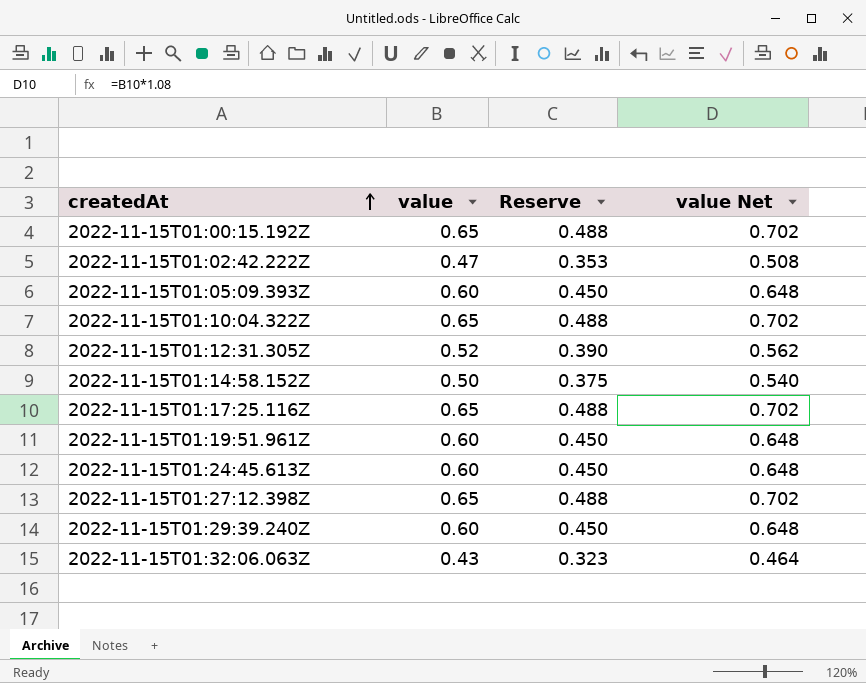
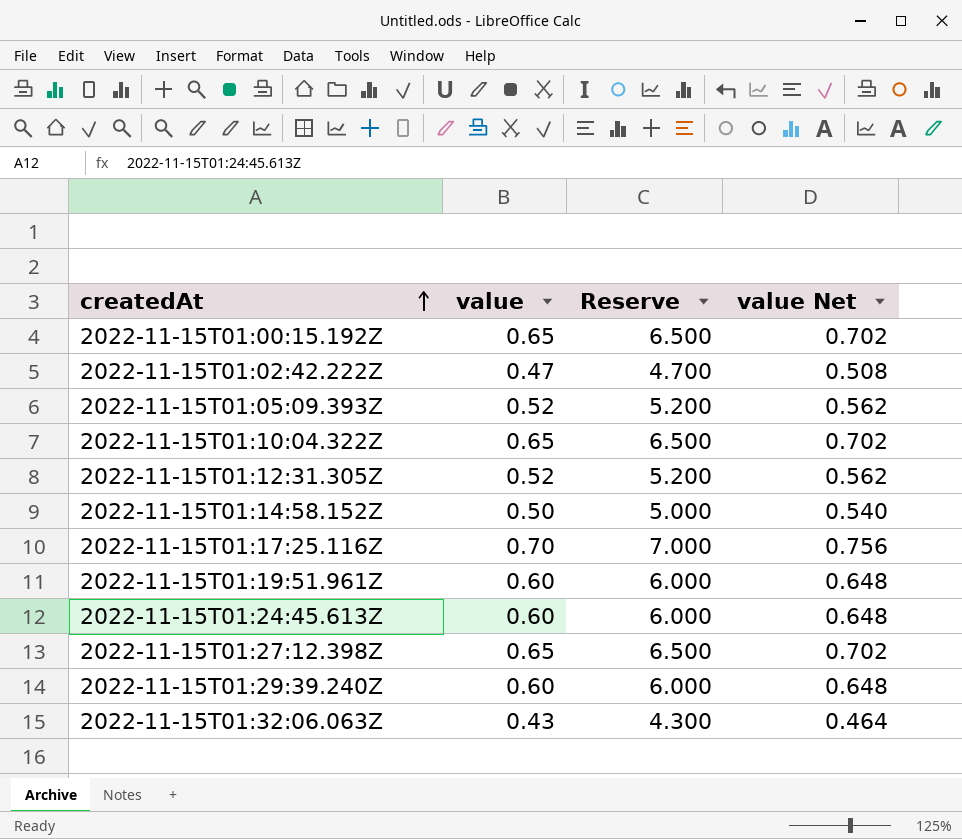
column Reserve | formula: [value] * 0.75 -> [value] * 10
2022-11-15T01:05:09.393Z | value: 0.60 -> 0.52
2022-11-15T01:05:09.393Z | value Net: 0.648 -> 0.562
2022-11-15T01:17:25.116Z | value: 0.65 -> 0.70
2022-11-15T01:17:25.116Z | value Net: 0.702 -> 0.756

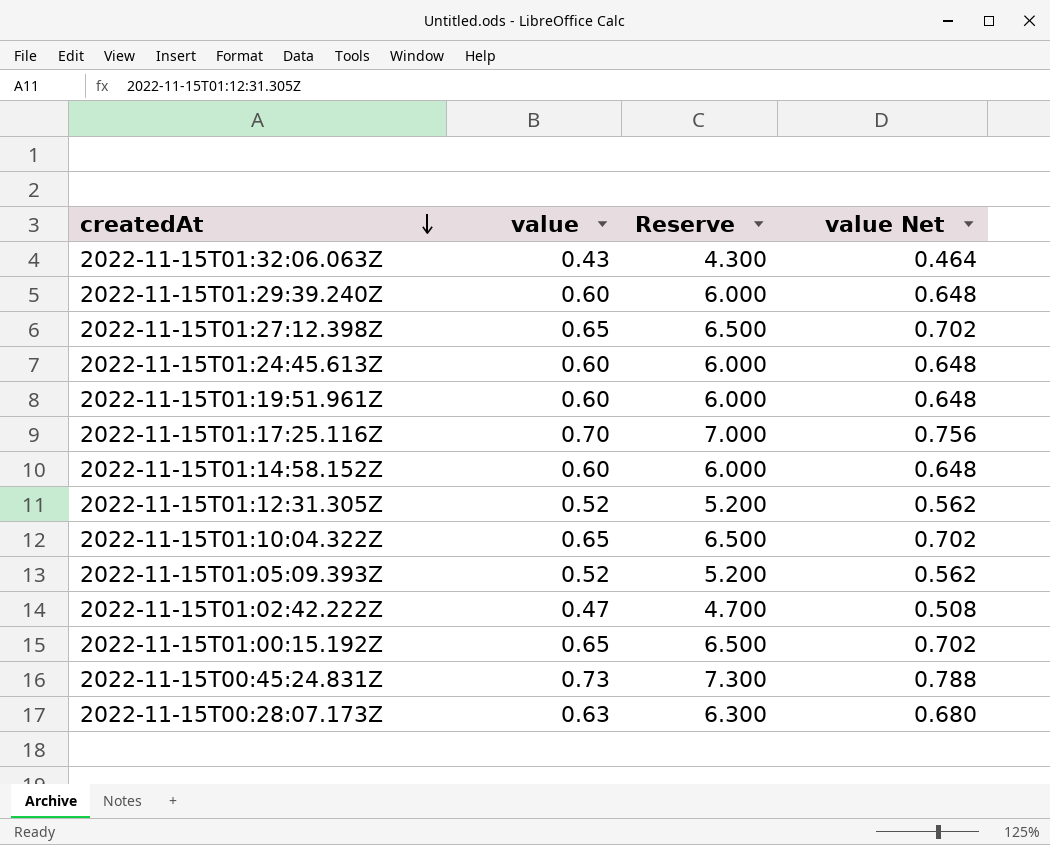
row order: createdAt ascending -> createdAt descending
2022-11-15T01:14:58.152Z | value: 0.50 -> 0.60
2022-11-15T01:14:58.152Z | Reserve: 5.000 -> 6.000
2022-11-15T01:14:58.152Z | value Net: 0.540 -> 0.648
row 2022-11-15T00:45:24.831Z: none -> 0.73 | 7.300 | 0.788
row 2022-11-15T00:28:07.173Z: none -> 0.63 | 6.300 | 0.680

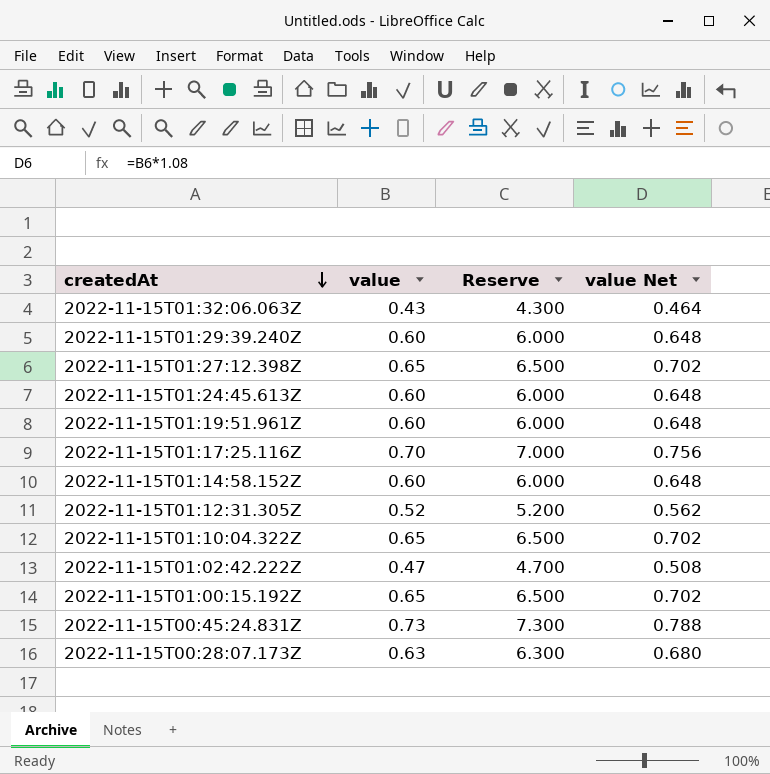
row 2022-11-15T01:05:09.393Z: 0.52 | 5.200 | 0.562 -> none

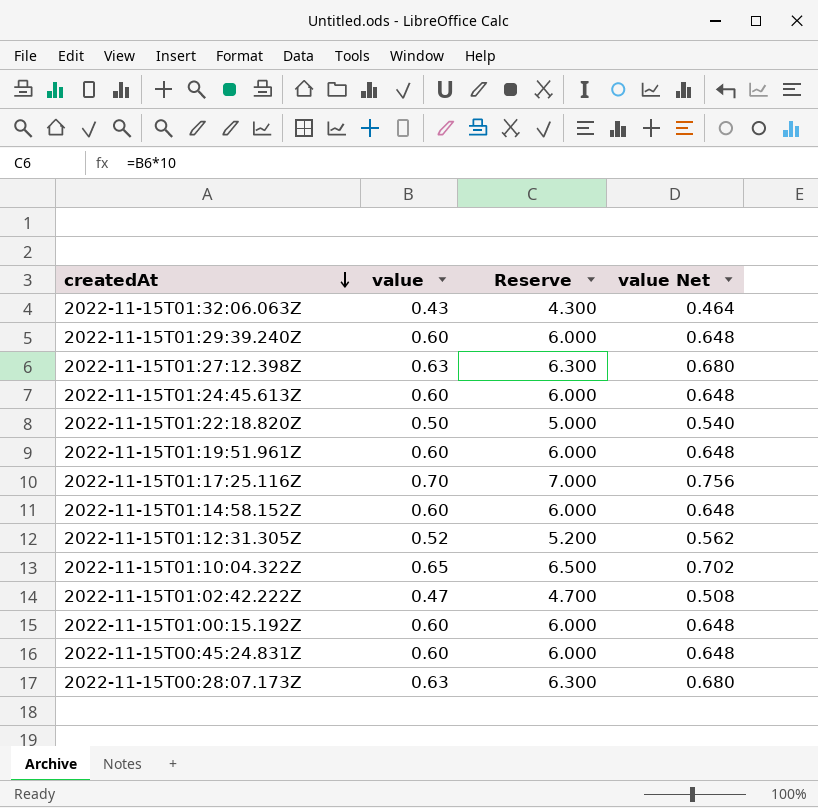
2022-11-15T01:27:12.398Z | value: 0.65 -> 0.63
2022-11-15T01:27:12.398Z | Reserve: 6.500 -> 6.300
2022-11-15T01:27:12.398Z | value Net: 0.702 -> 0.680
row 2022-11-15T01:22:18.820Z: none -> 0.50 | 5.000 | 0.540
2022-11-15T01:00:15.192Z | value: 0.65 -> 0.60
2022-11-15T01:00:15.192Z | Reserve: 6.500 -> 6.000
2022-11-15T01:00:15.192Z | value Net: 0.702 -> 0.648
2022-11-15T00:45:24.831Z | value: 0.73 -> 0.60
2022-11-15T00:45:24.831Z | Reserve: 7.300 -> 6.000
2022-11-15T00:45:24.831Z | value Net: 0.788 -> 0.648

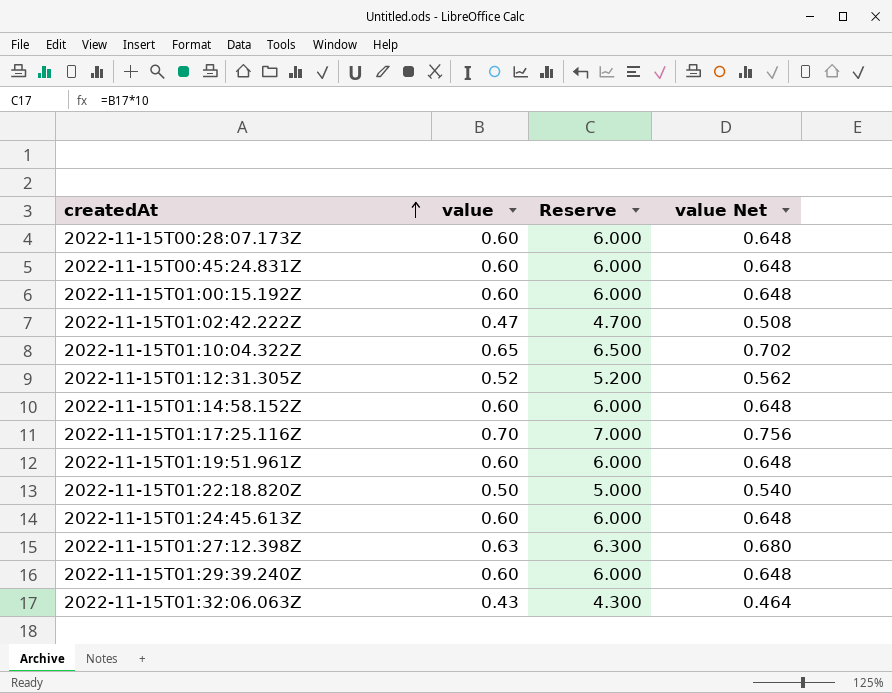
row order: createdAt descending -> createdAt ascending
2022-11-15T00:28:07.173Z | value: 0.63 -> 0.60
2022-11-15T00:28:07.173Z | Reserve: 6.300 -> 6.000
2022-11-15T00:28:07.173Z | value Net: 0.680 -> 0.648

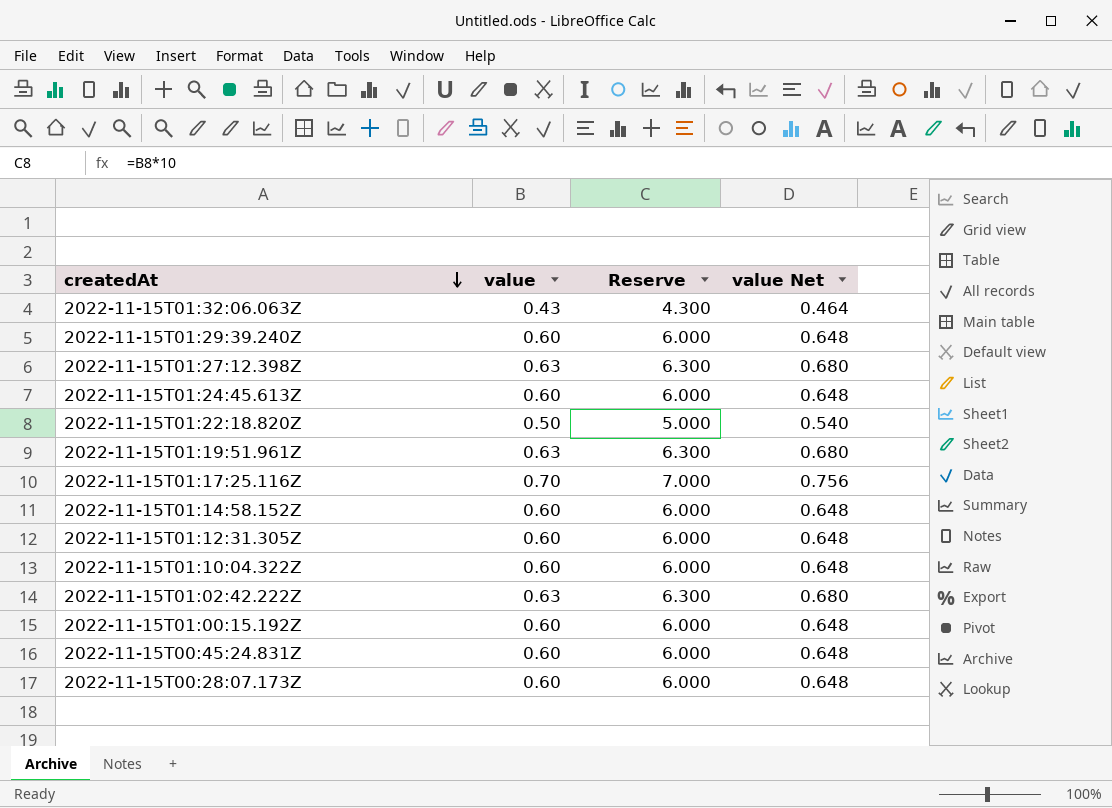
row order: createdAt ascending -> createdAt descending
2022-11-15T01:19:51.961Z | value: 0.60 -> 0.63
2022-11-15T01:19:51.961Z | Reserve: 6.000 -> 6.300
2022-11-15T01:19:51.961Z | value Net: 0.648 -> 0.680
2022-11-15T01:12:31.305Z | value: 0.52 -> 0.60
2022-11-15T01:12:31.305Z | Reserve: 5.200 -> 6.000
2022-11-15T01:12:31.305Z | value Net: 0.562 -> 0.648
2022-11-15T01:10:04.322Z | value: 0.65 -> 0.60
2022-11-15T01:10:04.322Z | Reserve: 6.500 -> 6.000
2022-11-15T01:10:04.322Z | value Net: 0.702 -> 0.648
2022-11-15T01:02:42.222Z | value: 0.47 -> 0.63
2022-11-15T01:02:42.222Z | Reserve: 4.700 -> 6.300
2022-11-15T01:02:42.222Z | value Net: 0.508 -> 0.680

